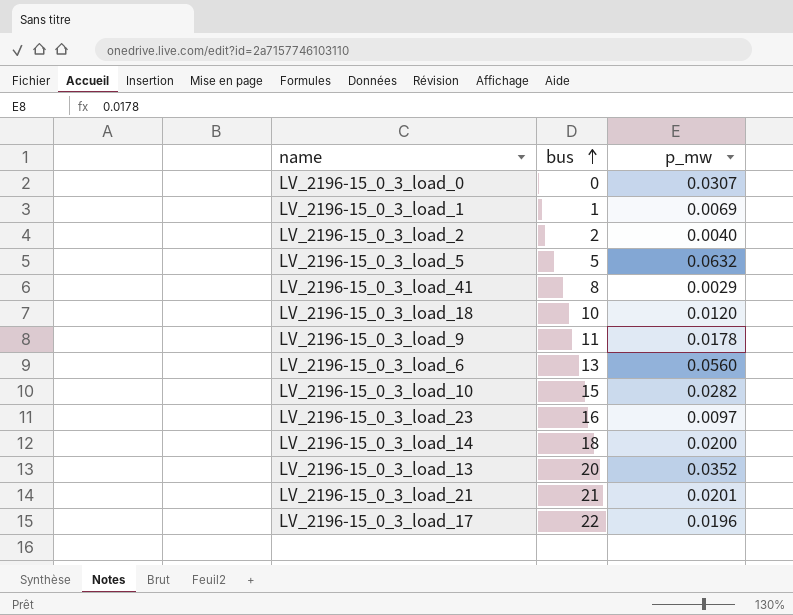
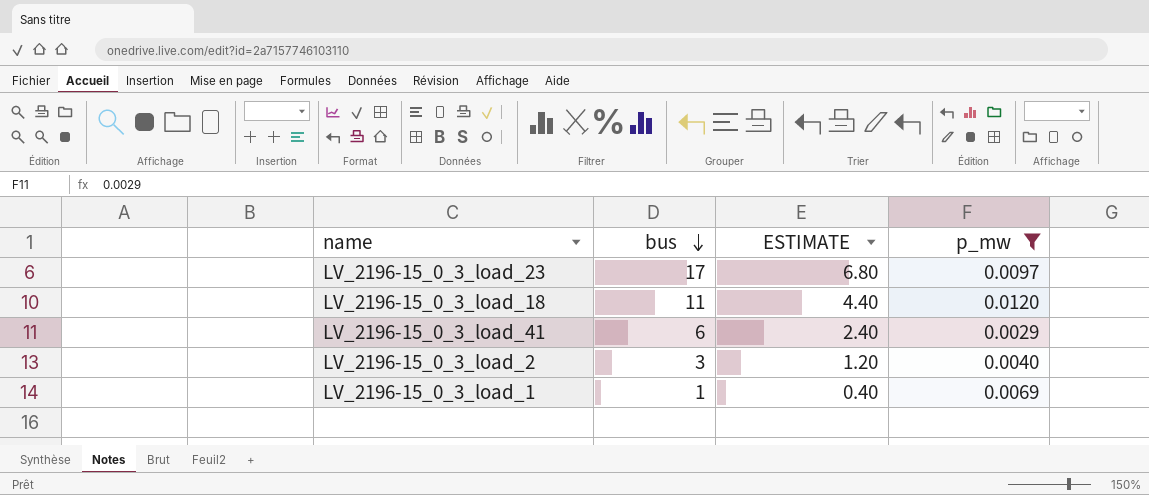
filter: none -> p_mw <= 0.0120
row order: bus ascending -> bus descending
column ESTIMATE | formula: none -> [bus] * 0.4
LV_2196-15_0_3_load_23 | bus: 16 -> 17
LV_2196-15_0_3_load_18 | bus: 10 -> 11
LV_2196-15_0_3_load_41 | bus: 8 -> 6
LV_2196-15_0_3_load_2 | bus: 2 -> 3

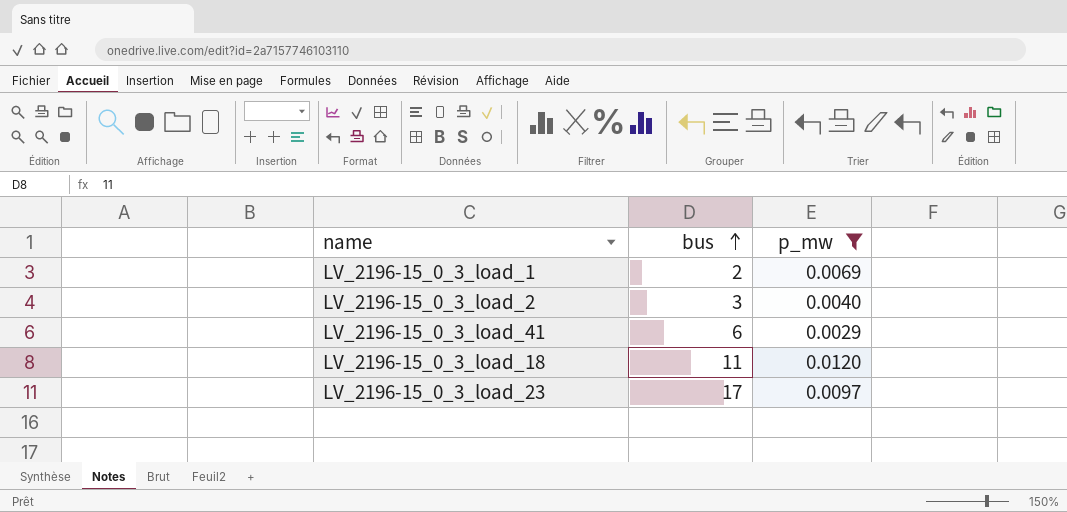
row order: bus descending -> bus ascending
column ESTIMATE | formula: [bus] * 0.4 -> none
LV_2196-15_0_3_load_1 | bus: 1 -> 2

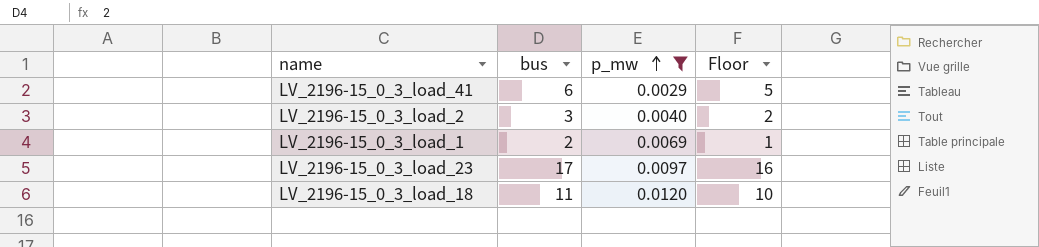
row order: bus ascending -> p_mw ascending
column Floor | formula: none -> [bus] - 1

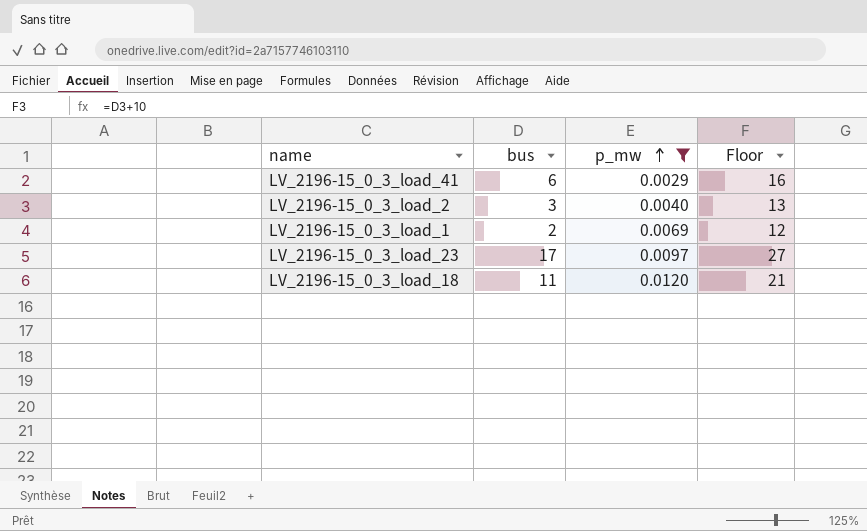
column Floor | formula: [bus] - 1 -> [bus] + 10

